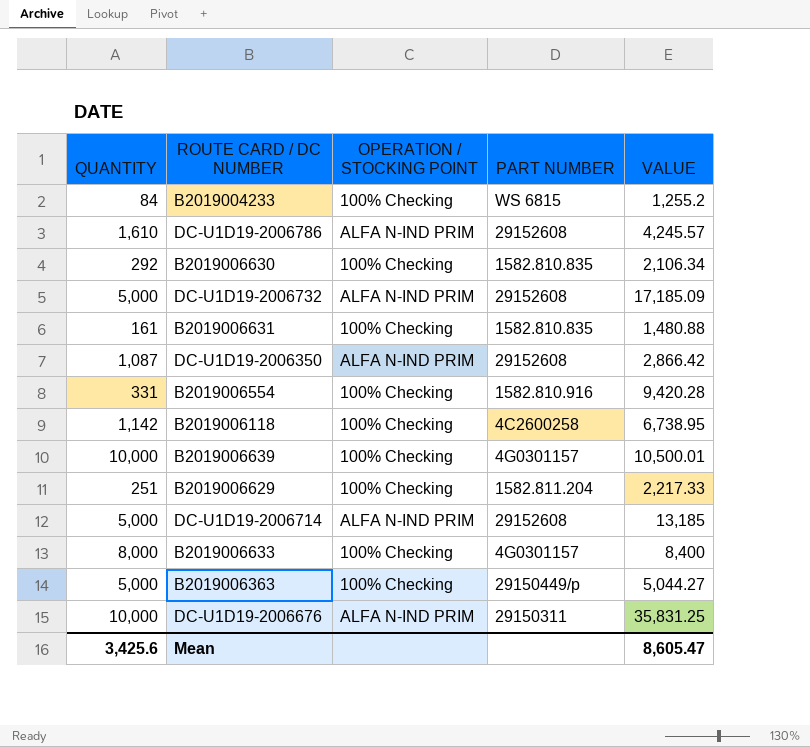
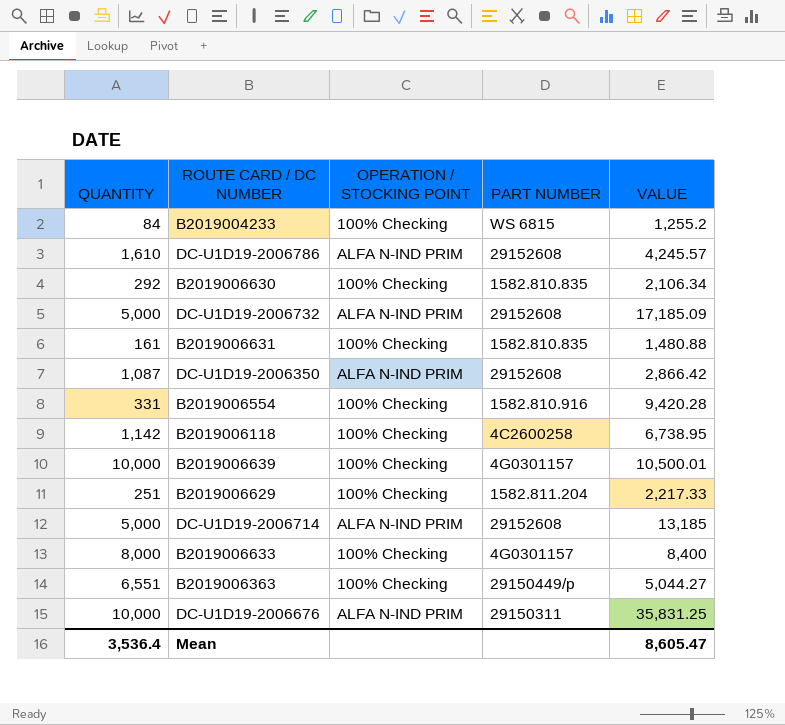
B2019006363 | QUANTITY: 5,000 -> 6,551
Mean | QUANTITY: 3,425.6 -> 3,536.4

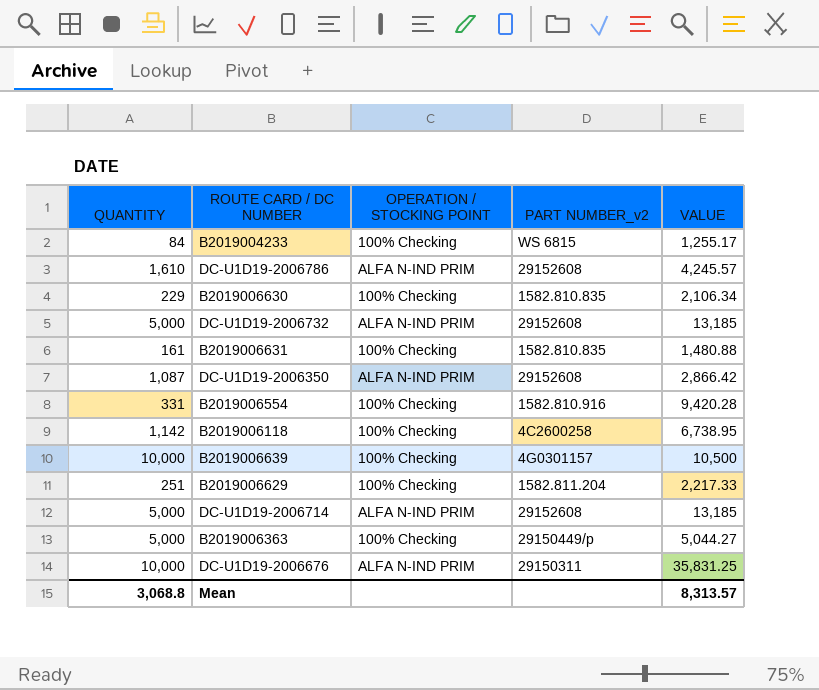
column name: PART NUMBER -> PART NUMBER_v2
row B2019006633: 8,000 | 100% Checking | 4G0301157 | 8,400 -> none
B2019004233 | VALUE: 1,255.2 -> 1,255.17
B2019006630 | QUANTITY: 292 -> 229
DC-U1D19-2006732 | VALUE: 17,185.09 -> 13,185
B2019006639 | VALUE: 10,500.01 -> 10,500
B2019006363 | QUANTITY: 6,551 -> 5,000
Mean | QUANTITY: 3,536.4 -> 3,068.8
Mean | VALUE: 8,605.47 -> 8,313.57

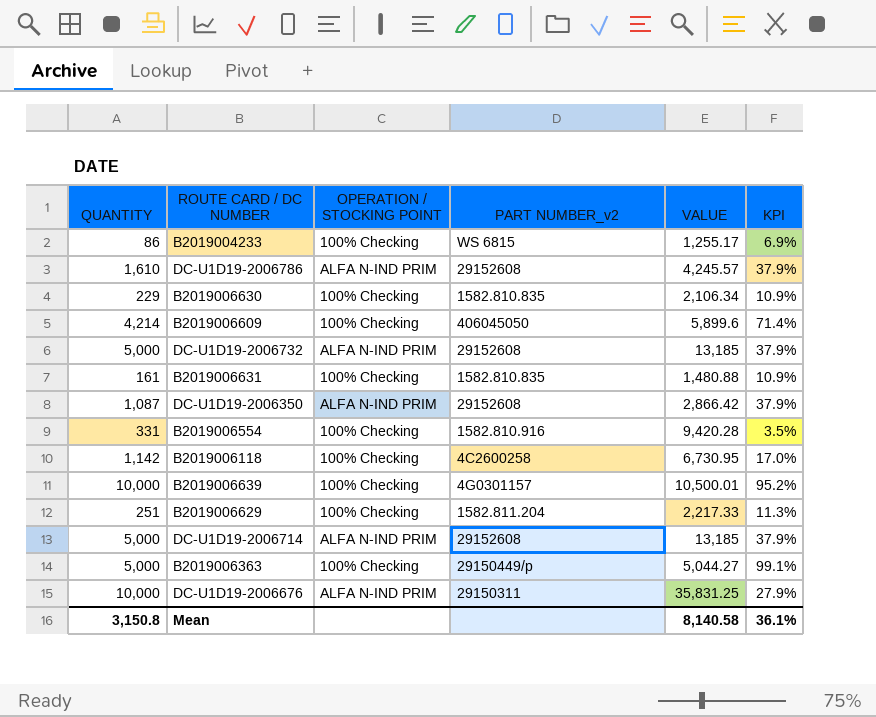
column KPI | formula: none -> [QUANTITY] / [VALUE]
B2019004233 | QUANTITY: 84 -> 86
row B2019006609: none -> 4,214 | 100% Checking | 406045050 | 5,899.6 | 71.4%
B2019006118 | VALUE: 6,738.95 -> 6,730.95
B2019006639 | VALUE: 10,500 -> 10,500.01
Mean | QUANTITY: 3,068.8 -> 3,150.8
Mean | VALUE: 8,313.57 -> 8,140.58

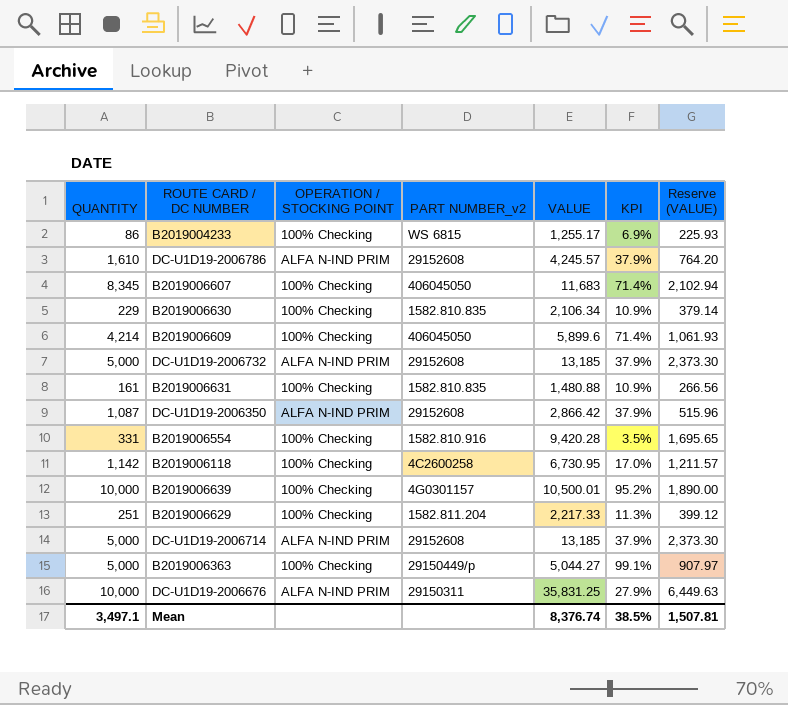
column Reserve (VALUE) | formula: none -> [VALUE] * 0.18
row B2019006607: none -> 8,345 | 100% Checking | 406045050 | 11,683 | 71.4% | 2,102.94
Mean | QUANTITY: 3,150.8 -> 3,497.1
Mean | VALUE: 8,140.58 -> 8,376.74
Mean | KPI: 36.1% -> 38.5%

